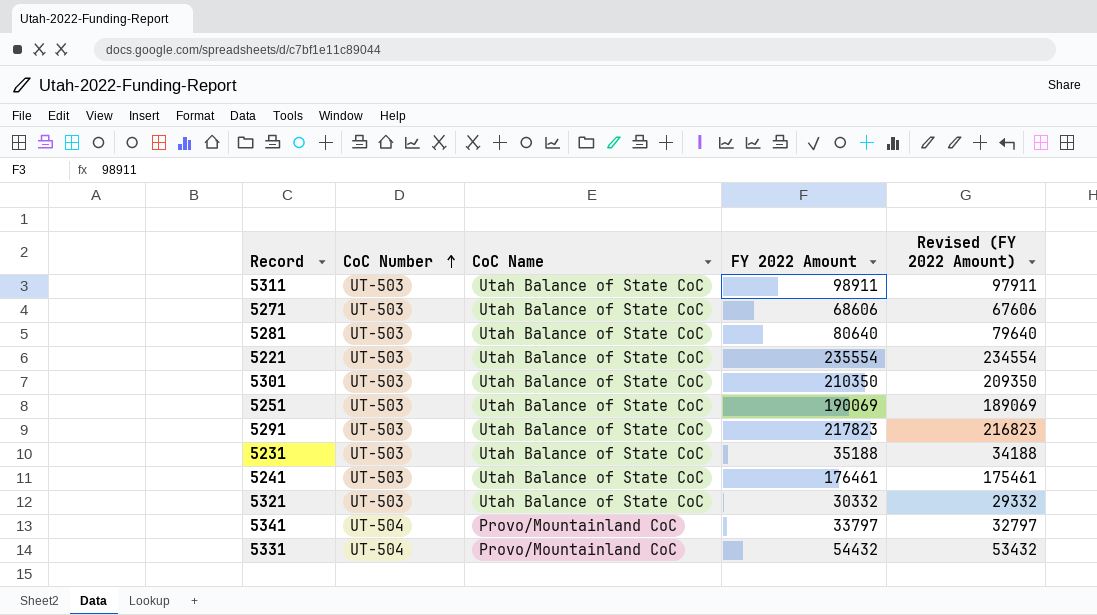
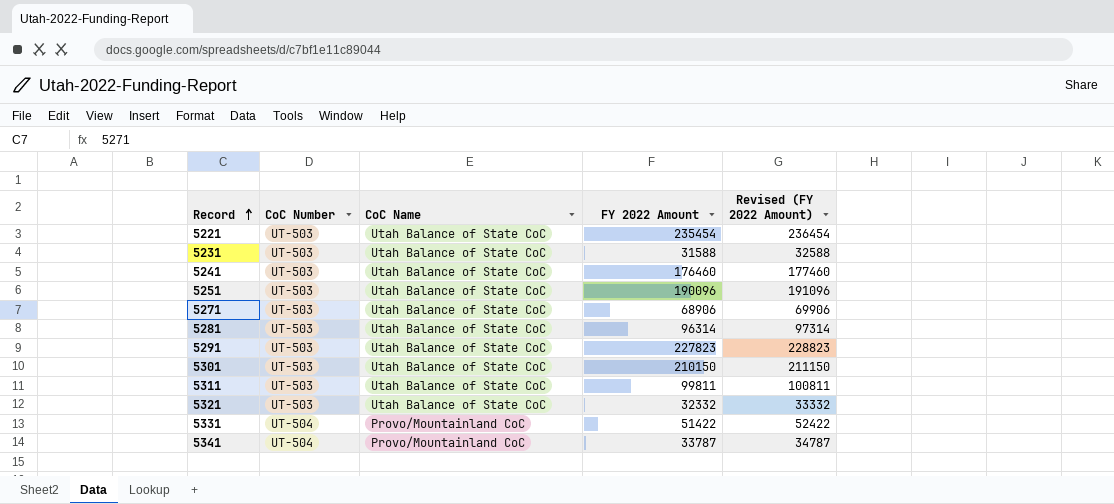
row order: CoC Number ascending -> Record ascending
column Revised (FY 2022 Amount) | formula: [FY 2022 Amount] - 1000 -> [FY 2022 Amount] + 1000
5221 | FY 2022 Amount: 235554 -> 235454
5231 | FY 2022 Amount: 35188 -> 31588
5241 | FY 2022 Amount: 176461 -> 176460
5251 | FY 2022 Amount: 190069 -> 190096
5271 | FY 2022 Amount: 68606 -> 68906
5281 | FY 2022 Amount: 80640 -> 96314
5291 | FY 2022 Amount: 217823 -> 227823
5301 | FY 2022 Amount: 210350 -> 210150
5311 | FY 2022 Amount: 98911 -> 99811
5321 | FY 2022 Amount: 30332 -> 32332
5331 | FY 2022 Amount: 54432 -> 51422
5341 | FY 2022 Amount: 33797 -> 33787

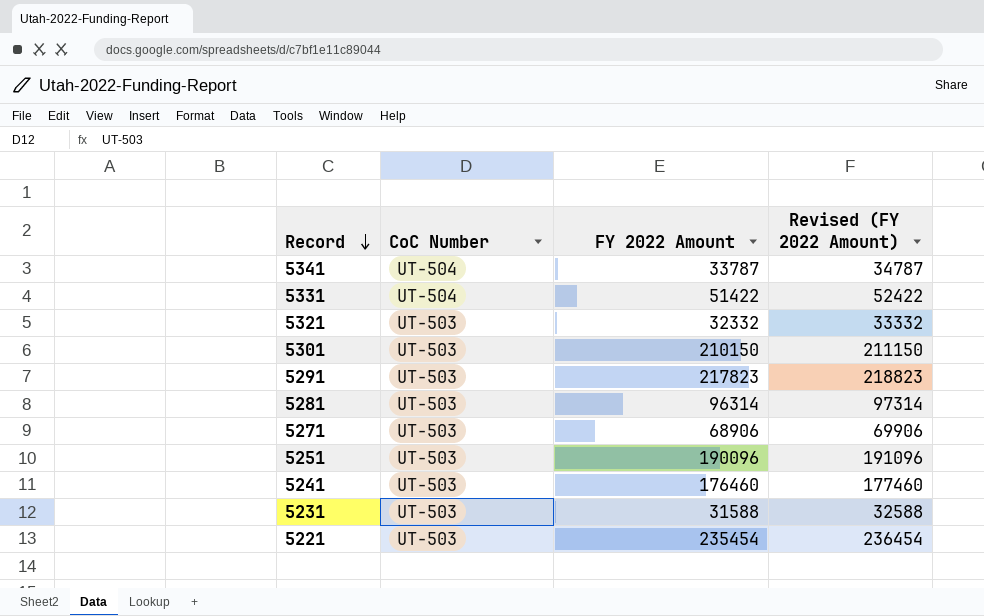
row order: Record ascending -> Record descending
column CoC Name | position: 3 -> none
row 5311: UT-503 | Utah Balance of State CoC | 99811 | 100811 -> none
5291 | FY 2022 Amount: 227823 -> 217823
5291 | Revised (FY 2022 Amount): 228823 -> 218823

